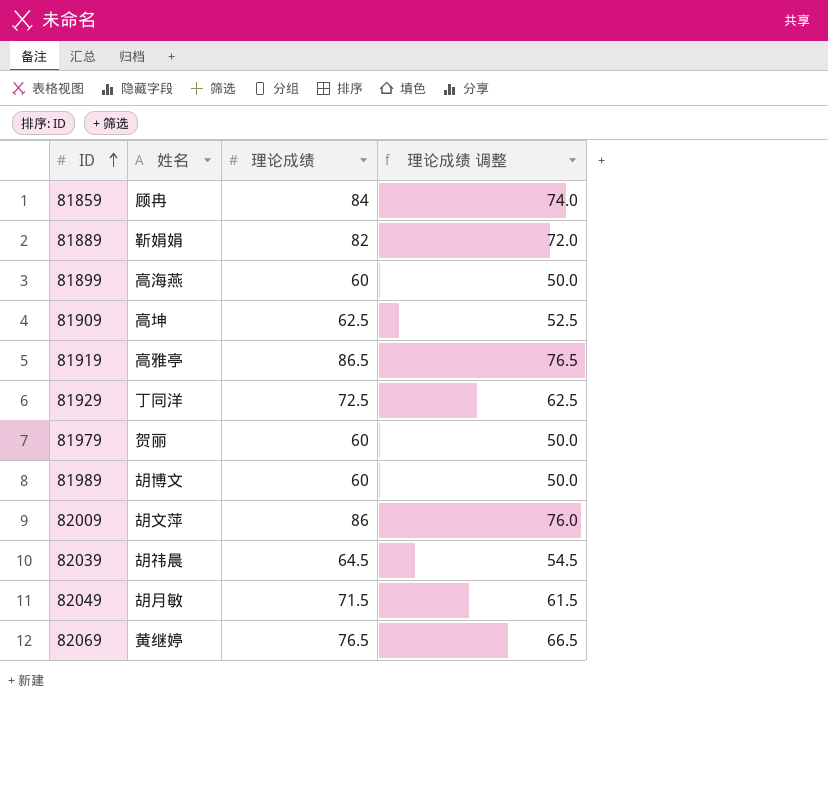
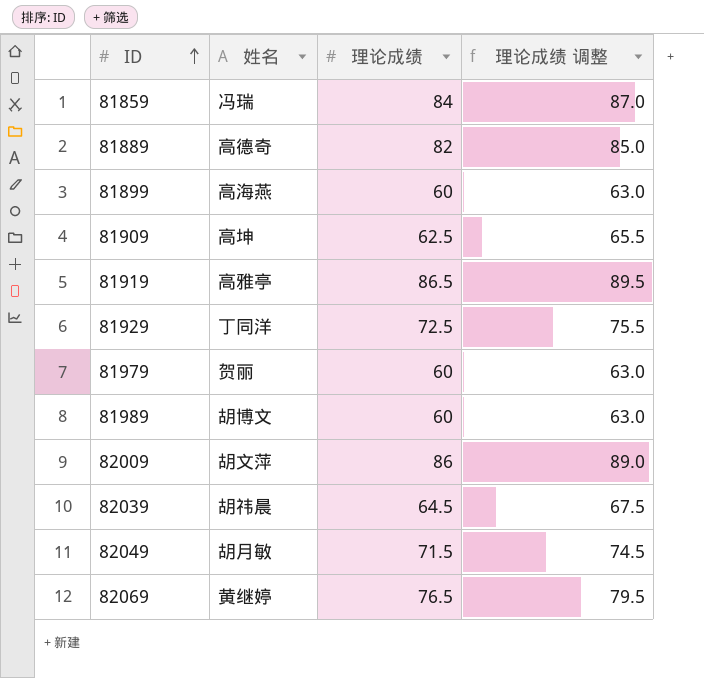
column 理论成绩 调整 | formula: [理论成绩] - 10 -> [理论成绩] + 3
81859 | 姓名: 顾冉 -> 冯瑞
81889 | 姓名: 靳娟娟 -> 高德奇

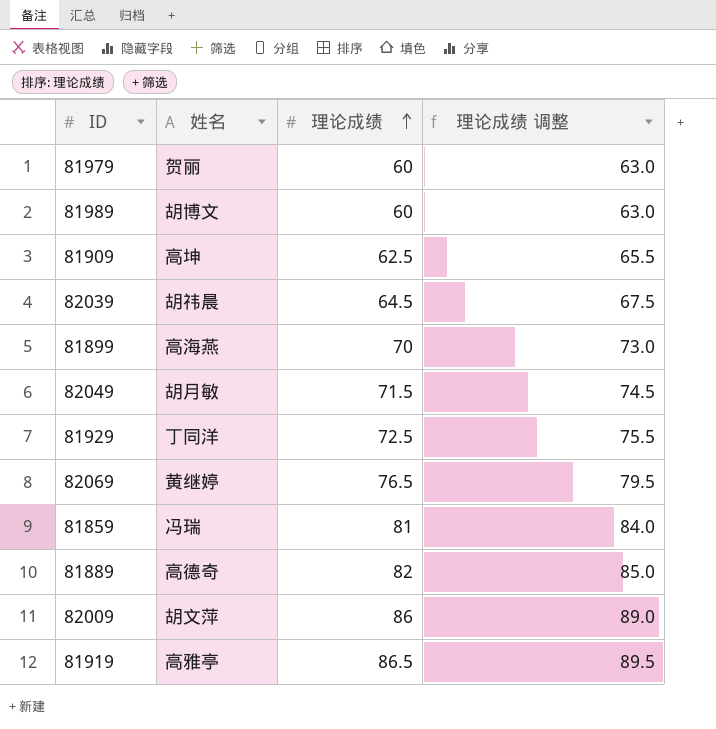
row order: ID ascending -> 理论成绩 ascending
81899 | 理论成绩: 60 -> 70
81899 | 理论成绩 调整: 63.0 -> 73.0
81859 | 理论成绩: 84 -> 81
81859 | 理论成绩 调整: 87.0 -> 84.0

